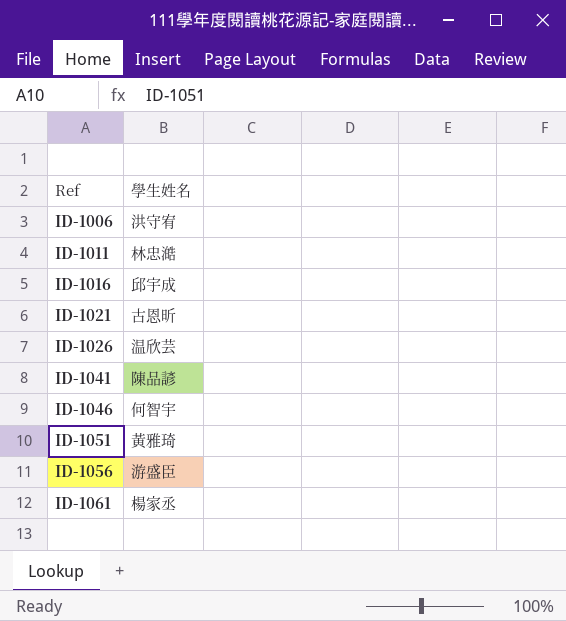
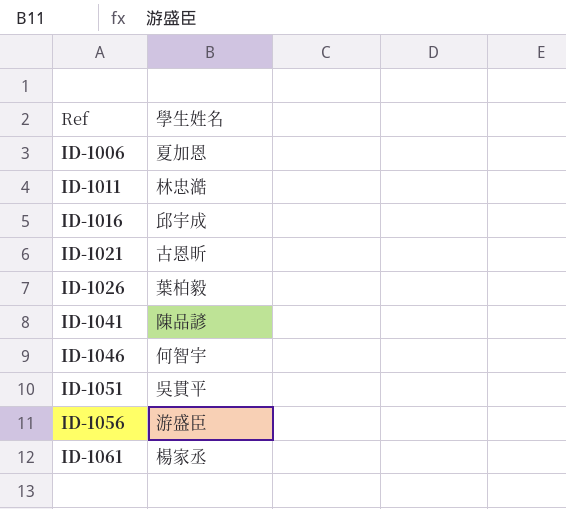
ID-1006 | 學生姓名: 洪守宥 -> 夏加恩
ID-1026 | 學生姓名: 温欣芸 -> 葉柏毅
ID-1051 | 學生姓名: 黃雅琦 -> 吳貫平

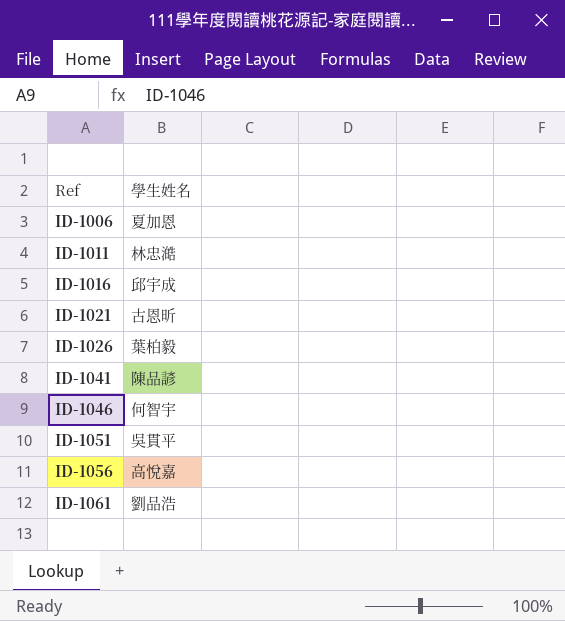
ID-1056 | 學生姓名: 游盛臣 -> 高悅嘉
ID-1061 | 學生姓名: 楊家丞 -> 劉品浩

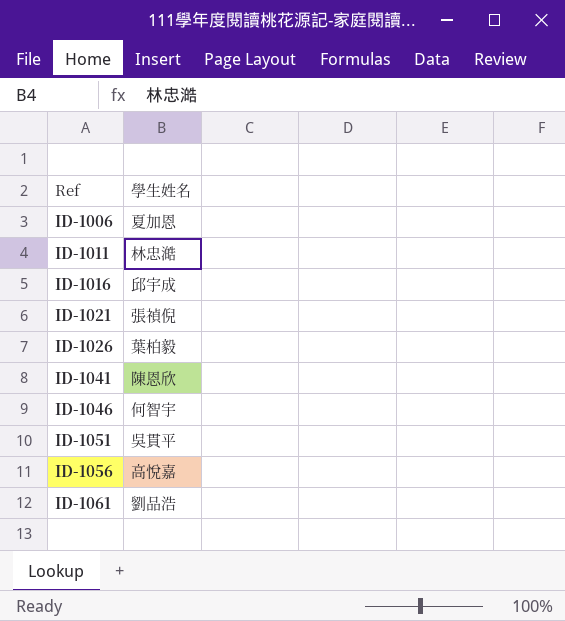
ID-1021 | 學生姓名: 古恩昕 -> 張禎倪
ID-1041 | 學生姓名: 陳品諺 -> 陳恩欣

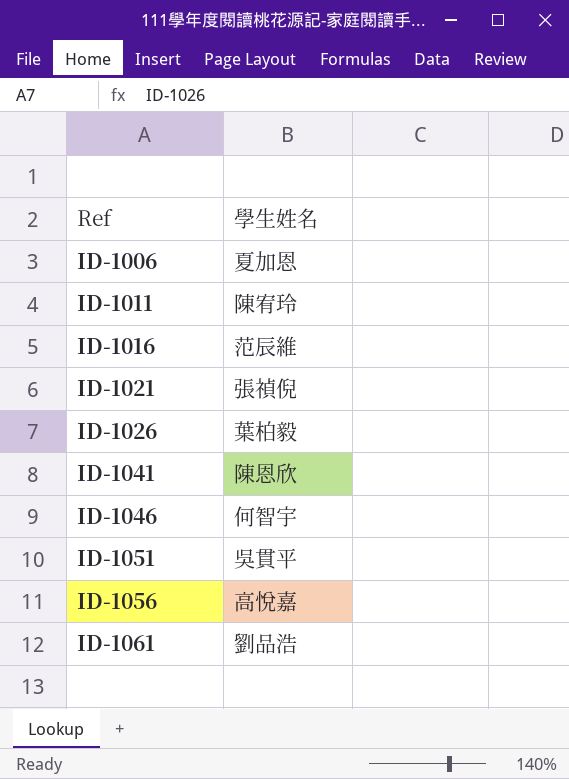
ID-1011 | 學生姓名: 林忠澔 -> 陳宥玲
ID-1016 | 學生姓名: 邱宇成 -> 范辰維

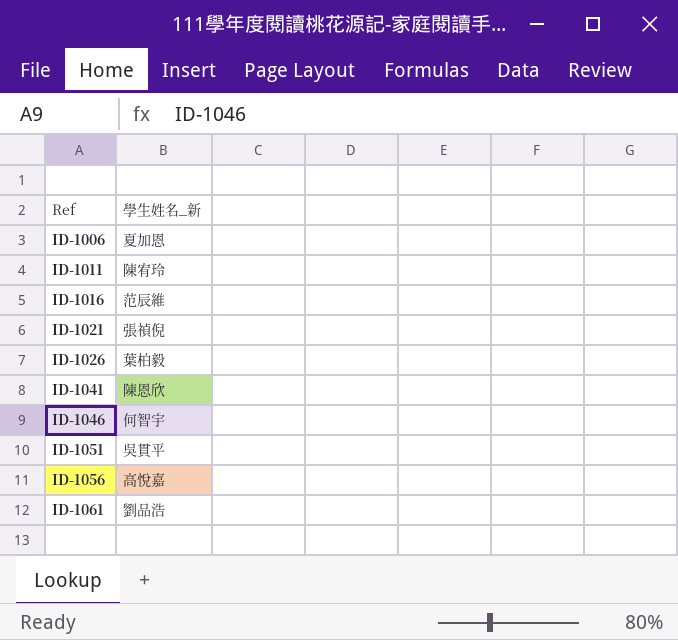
column name: 學生姓名 -> 學生姓名_新

